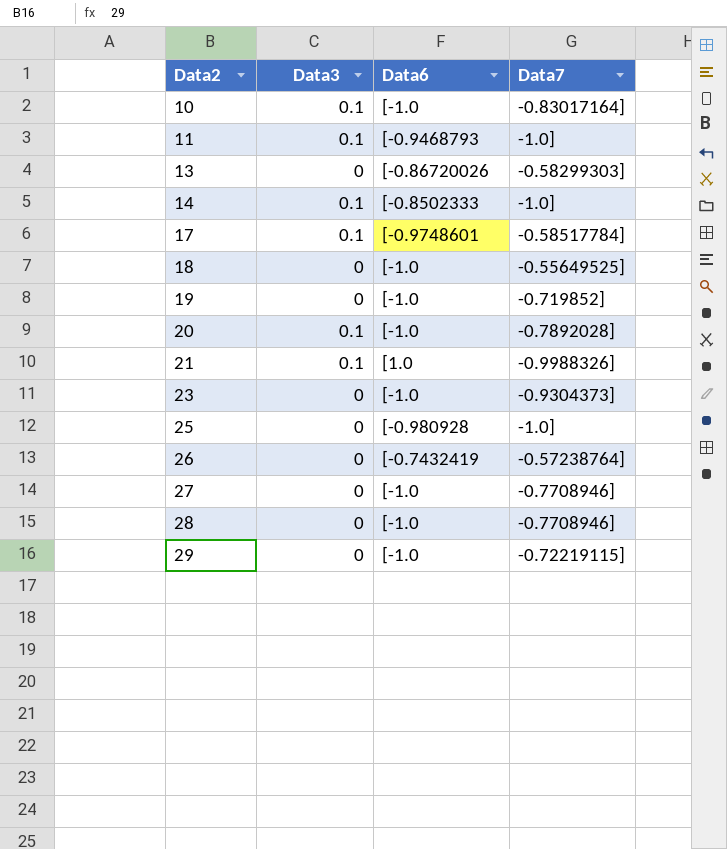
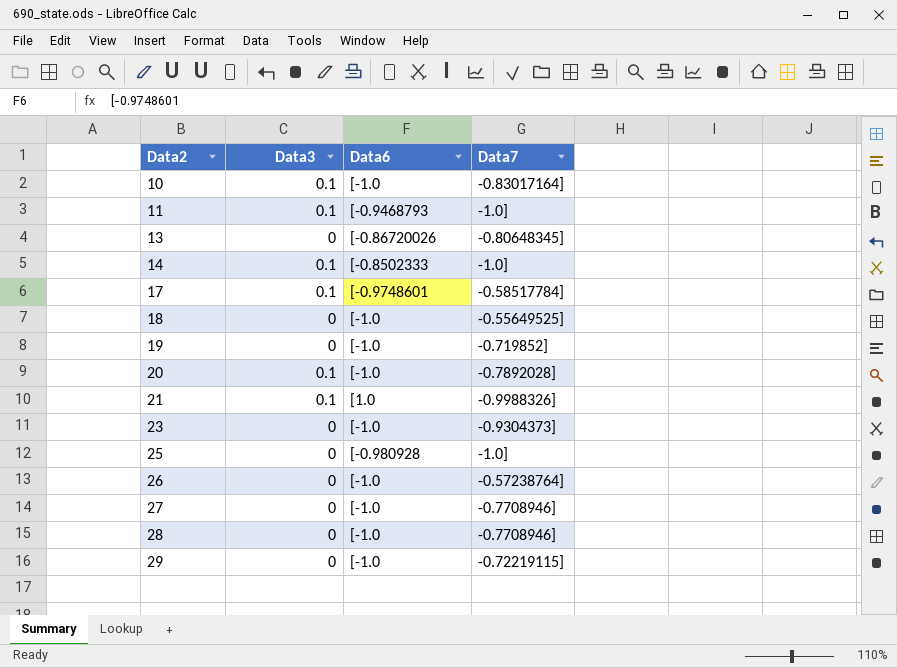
13 | Data7: -0.58299303] -> -0.80648345]
26 | Data6: [-0.7432419 -> [-1.0

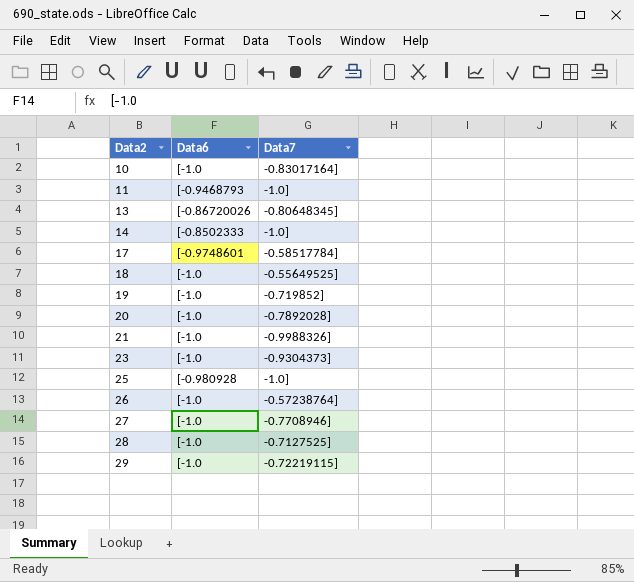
column Data3 | position: 2 -> none
21 | Data6: [1.0 -> [-1.0
28 | Data7: -0.7708946] -> -0.7127525]

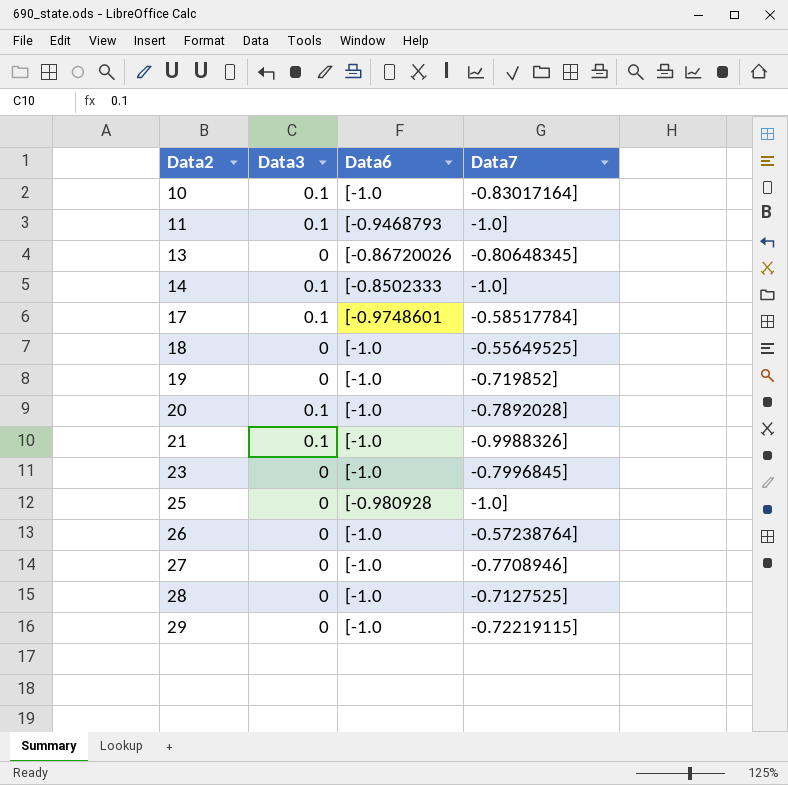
column Data3 | position: none -> 2
23 | Data7: -0.9304373] -> -0.7996845]

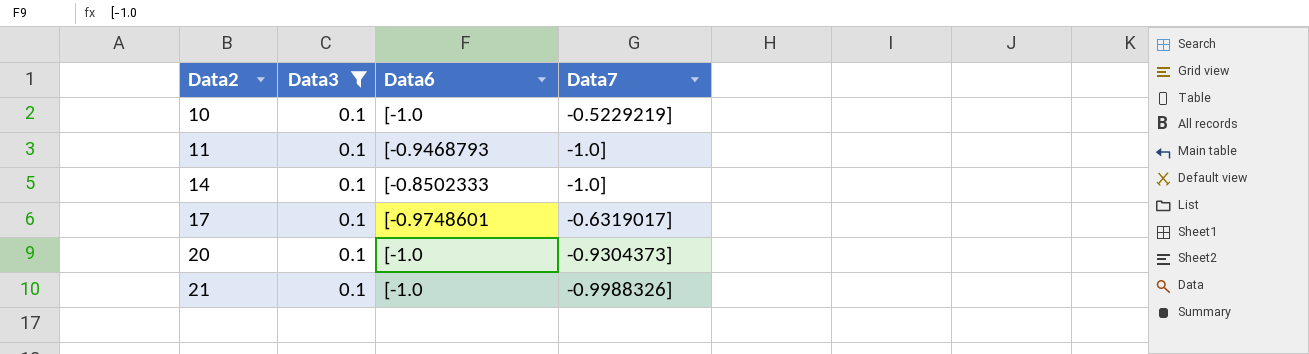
filter: none -> Data3 = 0.1
10 | Data7: -0.83017164] -> -0.5229219]
17 | Data7: -0.58517784] -> -0.6319017]
20 | Data7: -0.7892028] -> -0.9304373]

